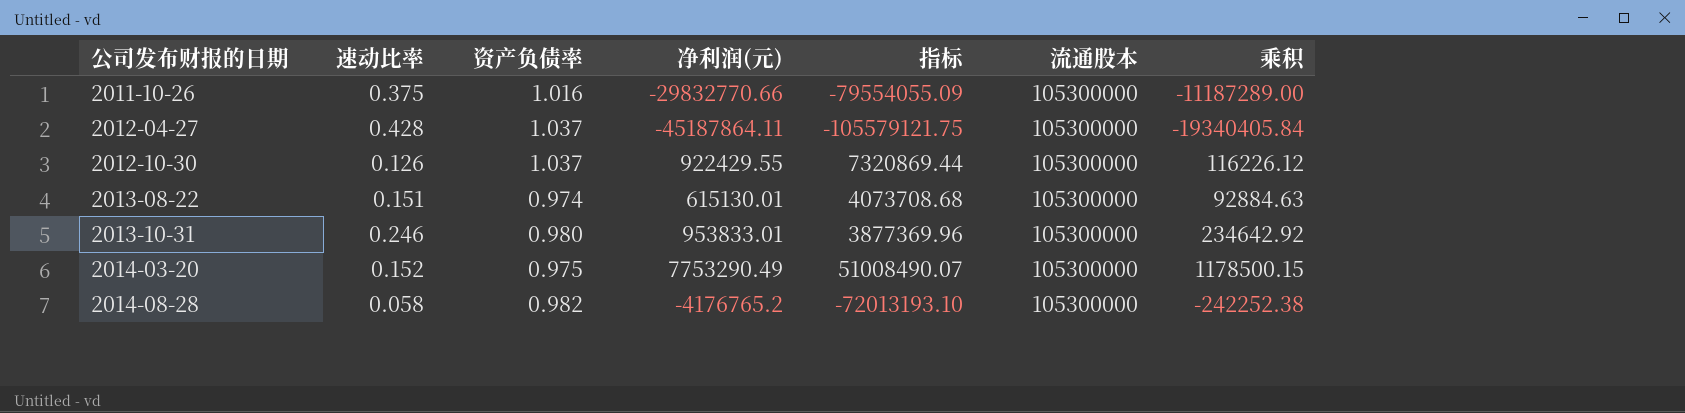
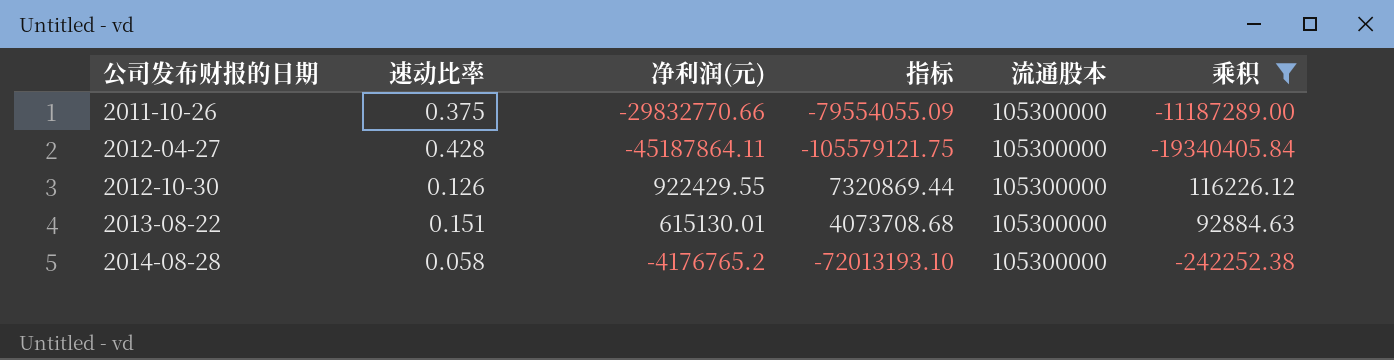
filter: none -> 乘积 <= 116226.12
column 资产负债率 | position: 3 -> none

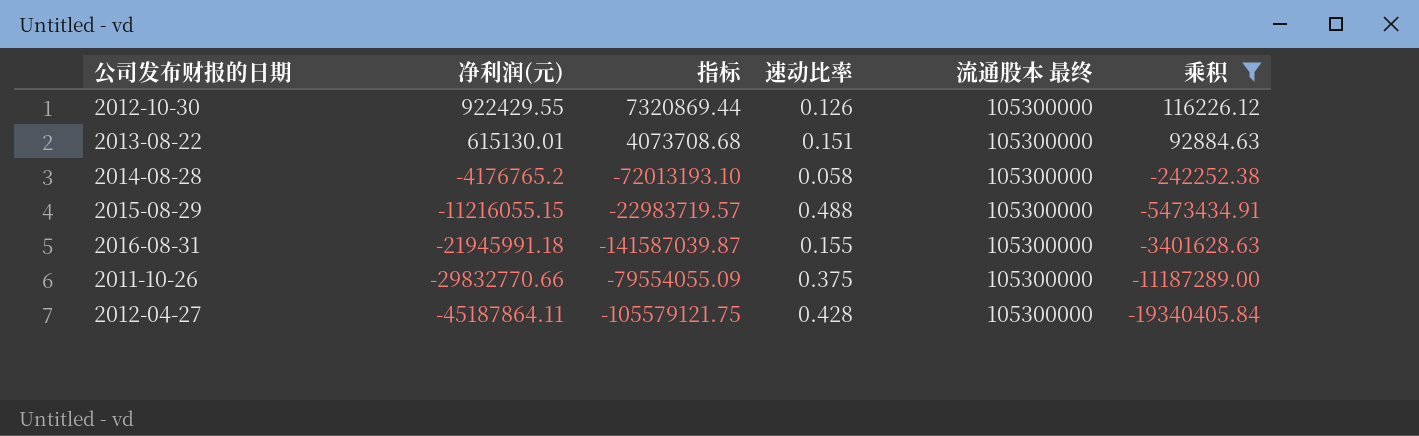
row order: 公司发布财报的日期 ascending -> 净利润(元) descending
column 速动比率 | position: 2 -> 4
column name: 流通股本 -> 流通股本 最终
row 2015-08-29: none -> -11216055.15 | -22983719.57 | 0.488 | 105300000 | -5473434.91
row 2016-08-31: none -> -21945991.18 | -141587039.87 | 0.155 | 105300000 | -3401628.63

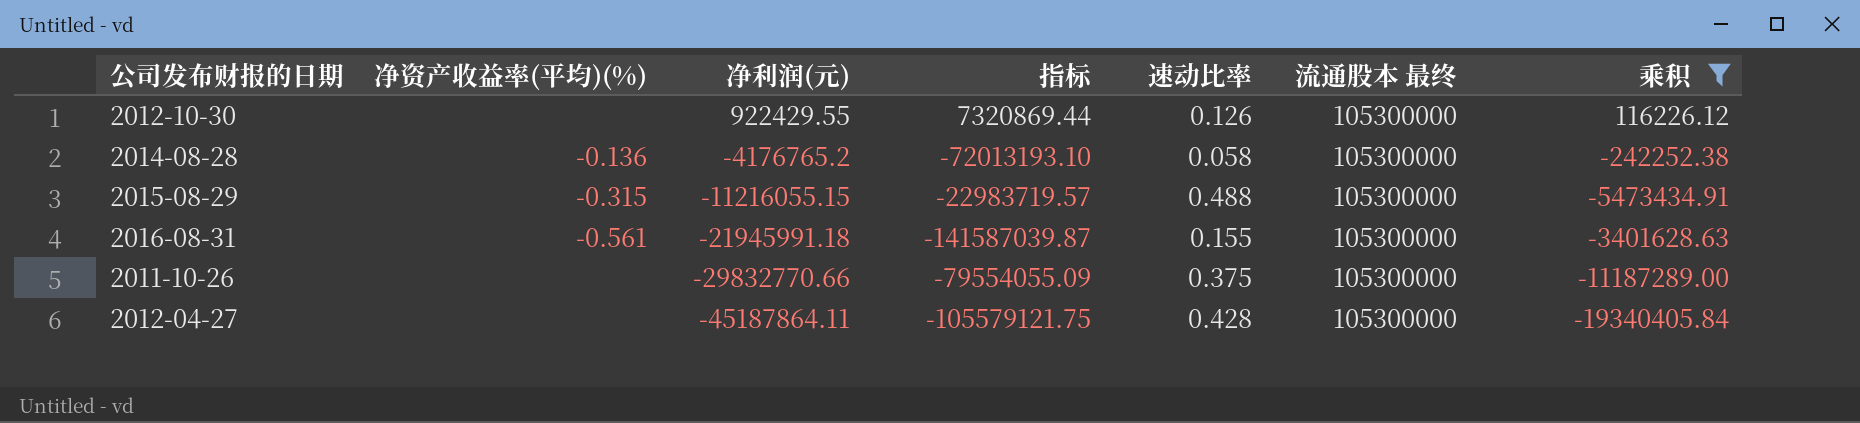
column 净资产收益率(平均)(%) | position: none -> 2
row 2013-08-22: 615130.01 | 4073708.68 | 0.151 | 105300000 | 92884.63 -> none

